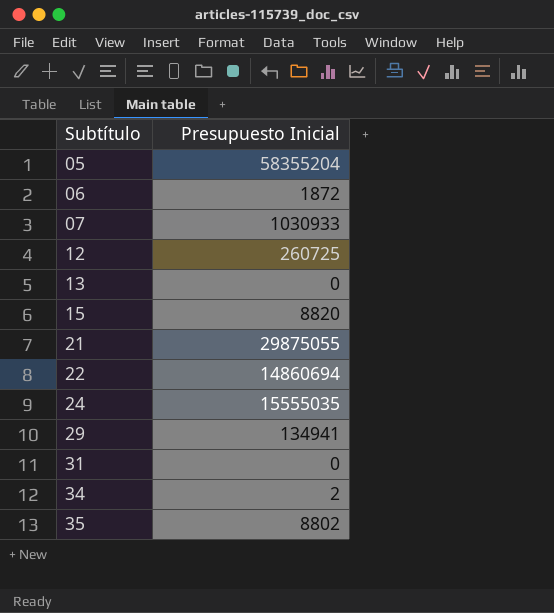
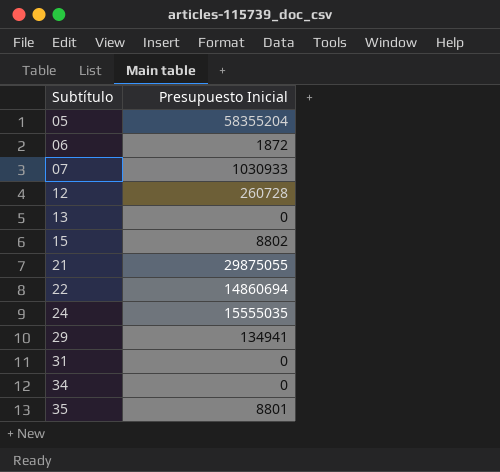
12 | Presupuesto Inicial: 260725 -> 260728
15 | Presupuesto Inicial: 8820 -> 8802
34 | Presupuesto Inicial: 2 -> 0
35 | Presupuesto Inicial: 8802 -> 8801

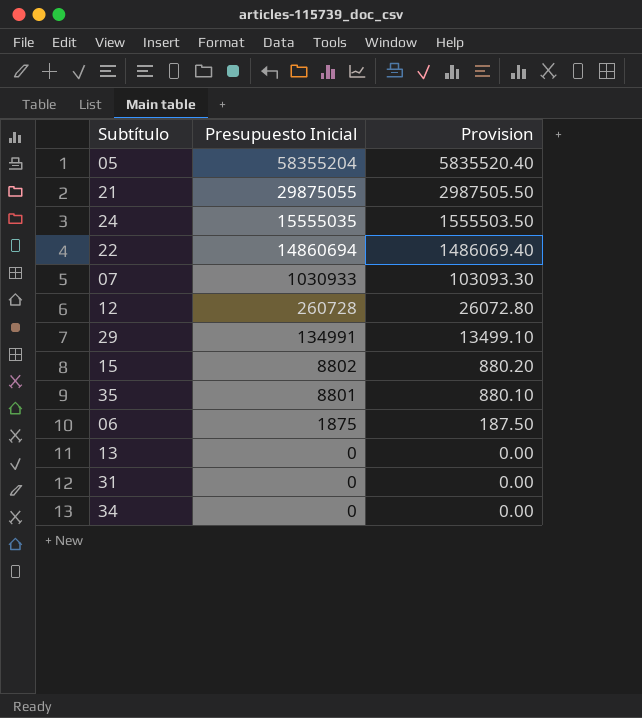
row order: Subtítulo ascending -> Presupuesto Inicial descending
column Provision | formula: none -> [Presupuesto Inicial] * 0.1
29 | Presupuesto Inicial: 134941 -> 134991
06 | Presupuesto Inicial: 1872 -> 1875

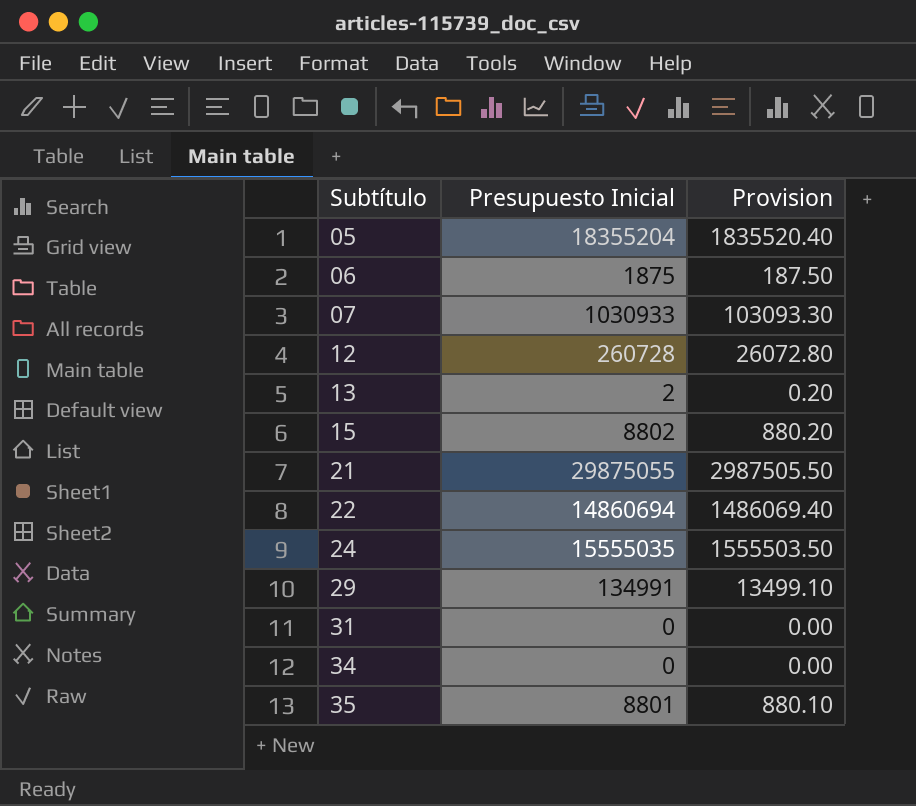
row order: Presupuesto Inicial descending -> Subtítulo ascending
05 | Presupuesto Inicial: 58355204 -> 18355204
05 | Provision: 5835520.40 -> 1835520.40
13 | Presupuesto Inicial: 0 -> 2
13 | Provision: 0.00 -> 0.20

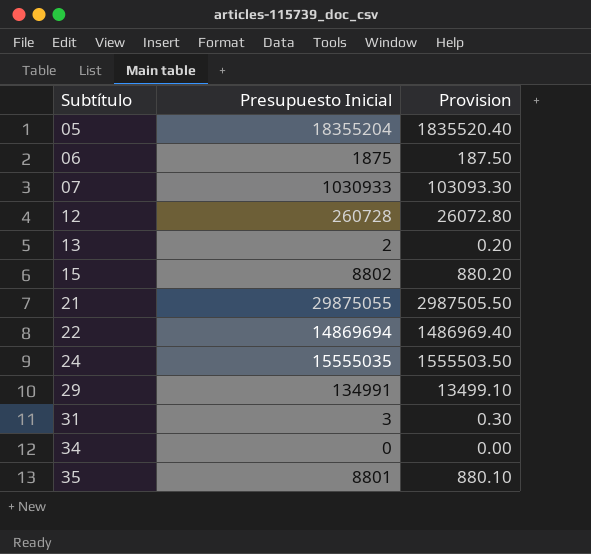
22 | Presupuesto Inicial: 14860694 -> 14869694
22 | Provision: 1486069.40 -> 1486969.40
31 | Presupuesto Inicial: 0 -> 3
31 | Provision: 0.00 -> 0.30

